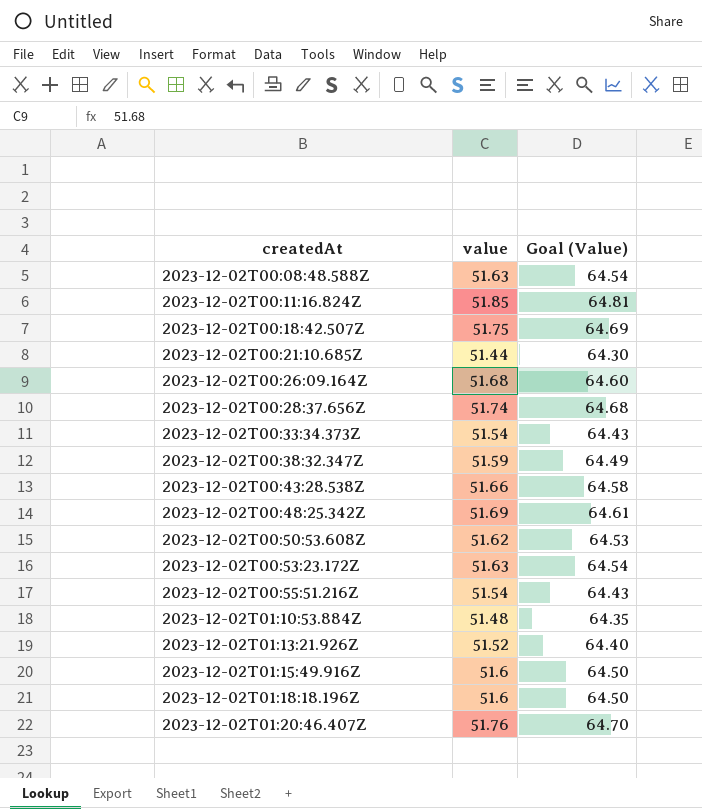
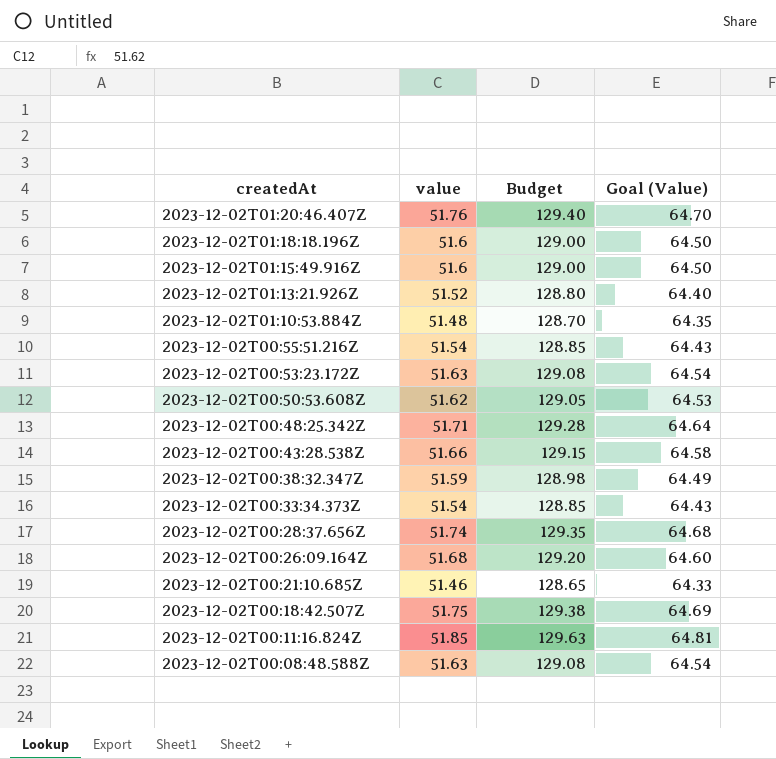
row order: createdAt ascending -> createdAt descending
column Budget | formula: none -> [value] * 2.5
2023-12-02T00:48:25.342Z | value: 51.69 -> 51.71
2023-12-02T00:48:25.342Z | Goal (Value): 64.61 -> 64.64
2023-12-02T00:21:10.685Z | value: 51.44 -> 51.46
2023-12-02T00:21:10.685Z | Goal (Value): 64.30 -> 64.33

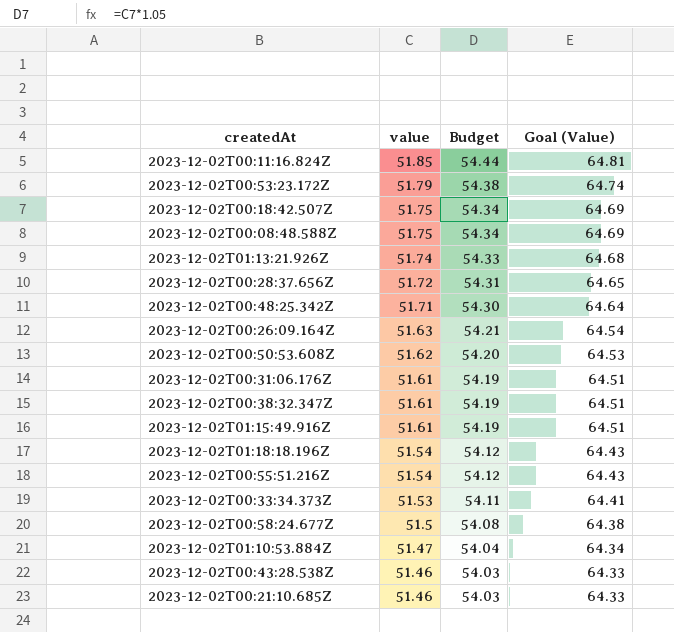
row order: createdAt descending -> value descending
column Budget | formula: [value] * 2.5 -> [value] * 1.05
row 2023-12-02T01:20:46.407Z: 51.76 | 129.40 | 64.70 -> none
2023-12-02T00:53:23.172Z | value: 51.63 -> 51.79
2023-12-02T00:53:23.172Z | Goal (Value): 64.54 -> 64.74
2023-12-02T00:08:48.588Z | value: 51.63 -> 51.75
2023-12-02T00:08:48.588Z | Goal (Value): 64.54 -> 64.69
2023-12-02T01:13:21.926Z | value: 51.52 -> 51.74
2023-12-02T01:13:21.926Z | Goal (Value): 64.40 -> 64.68
2023-12-02T00:28:37.656Z | value: 51.74 -> 51.72
2023-12-02T00:28:37.656Z | Goal (Value): 64.68 -> 64.65
2023-12-02T00:26:09.164Z | value: 51.68 -> 51.63
2023-12-02T00:26:09.164Z | Goal (Value): 64.60 -> 64.54
row 2023-12-02T00:31:06.176Z: none -> 51.61 | 54.19 | 64.51
2023-12-02T00:38:32.347Z | value: 51.59 -> 51.61
2023-12-02T00:38:32.347Z | Goal (Value): 64.49 -> 64.51
2023-12-02T01:15:49.916Z | value: 51.6 -> 51.61
2023-12-02T01:15:49.916Z | Goal (Value): 64.50 -> 64.51
2023-12-02T01:18:18.196Z | value: 51.6 -> 51.54
2023-12-02T01:18:18.196Z | Goal (Value): 64.50 -> 64.43
2023-12-02T00:33:34.373Z | value: 51.54 -> 51.53
2023-12-02T00:33:34.373Z | Goal (Value): 64.43 -> 64.41
row 2023-12-02T00:58:24.677Z: none -> 51.5 | 54.08 | 64.38
2023-12-02T01:10:53.884Z | value: 51.48 -> 51.47
2023-12-02T01:10:53.884Z | Goal (Value): 64.35 -> 64.34
2023-12-02T00:43:28.538Z | value: 51.66 -> 51.46
2023-12-02T00:43:28.538Z | Goal (Value): 64.58 -> 64.33

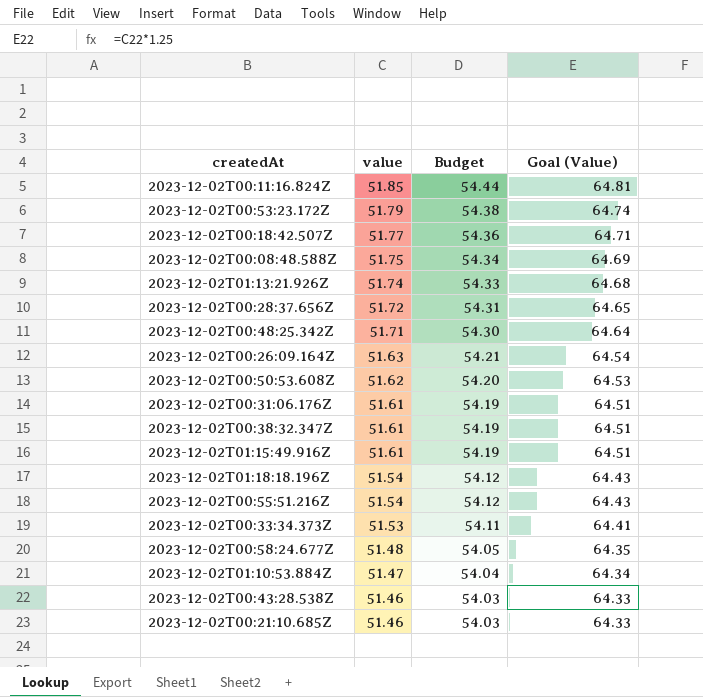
2023-12-02T00:18:42.507Z | value: 51.75 -> 51.77
2023-12-02T00:18:42.507Z | Budget: 54.34 -> 54.36
2023-12-02T00:18:42.507Z | Goal (Value): 64.69 -> 64.71
2023-12-02T00:58:24.677Z | value: 51.5 -> 51.48
2023-12-02T00:58:24.677Z | Budget: 54.08 -> 54.05
2023-12-02T00:58:24.677Z | Goal (Value): 64.38 -> 64.35

